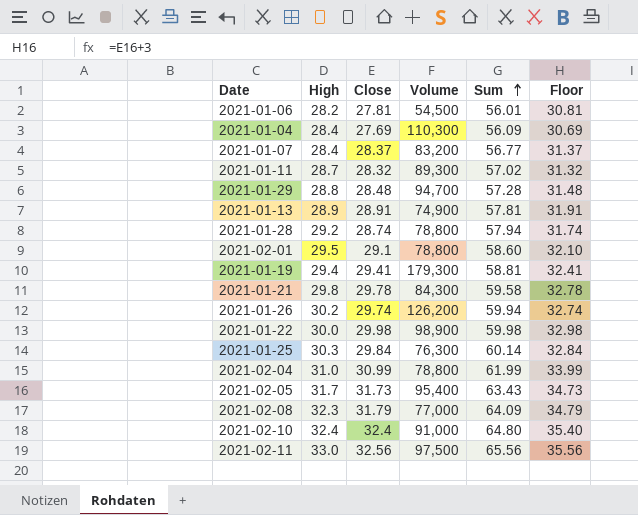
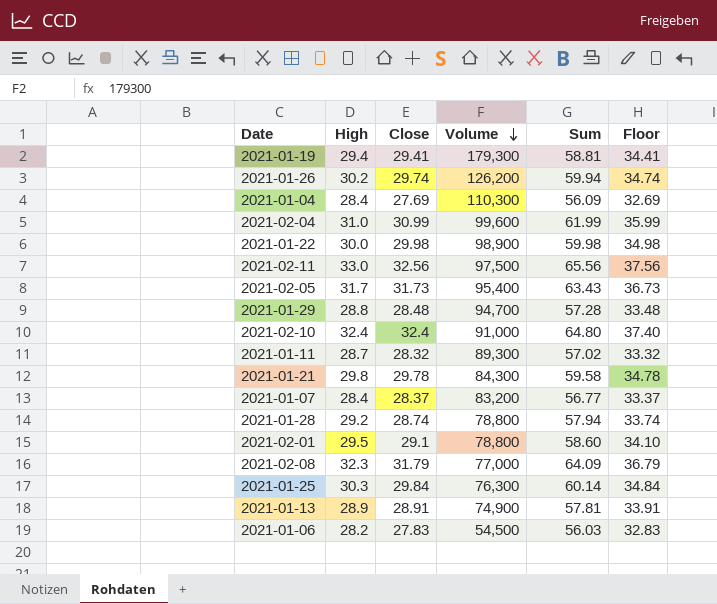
row order: Sum ascending -> Volume descending
column Floor | formula: [Close] + 3 -> [Close] + 5
2021-02-04 | Volume: 78,800 -> 99,600
2021-01-06 | Close: 27.81 -> 27.83
2021-01-06 | Sum: 56.01 -> 56.03

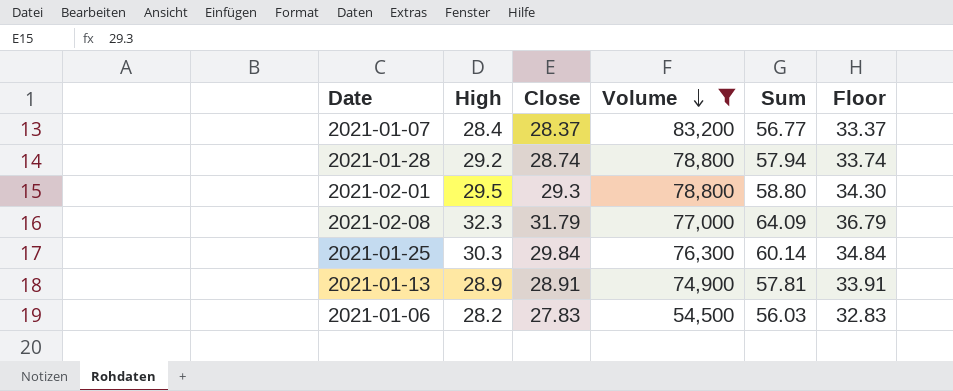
filter: none -> Volume <= 83,200
2021-02-01 | Close: 29.1 -> 29.3
2021-02-01 | Sum: 58.60 -> 58.80
2021-02-01 | Floor: 34.10 -> 34.30

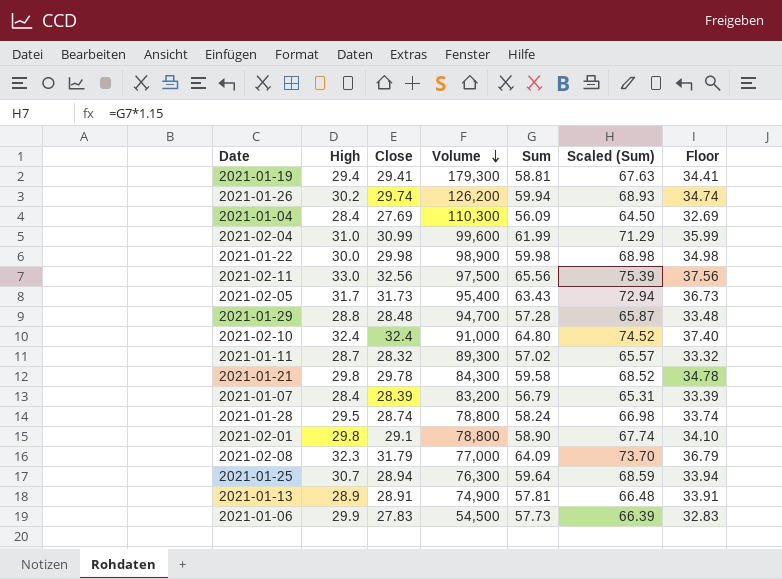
filter: Volume <= 83,200 -> none
column Scaled (Sum) | formula: none -> [Sum] * 1.15
2021-01-07 | Close: 28.37 -> 28.39
2021-01-07 | Sum: 56.77 -> 56.79
2021-01-07 | Floor: 33.37 -> 33.39
2021-01-28 | High: 29.2 -> 29.5
2021-01-28 | Sum: 57.94 -> 58.24
2021-02-01 | High: 29.5 -> 29.8
2021-02-01 | Close: 29.3 -> 29.1
2021-02-01 | Sum: 58.80 -> 58.90
2021-02-01 | Floor: 34.30 -> 34.10
2021-01-25 | High: 30.3 -> 30.7
2021-01-25 | Close: 29.84 -> 28.94
2021-01-25 | Sum: 60.14 -> 59.64
2021-01-25 | Floor: 34.84 -> 33.94
2021-01-06 | High: 28.2 -> 29.9
2021-01-06 | Sum: 56.03 -> 57.73

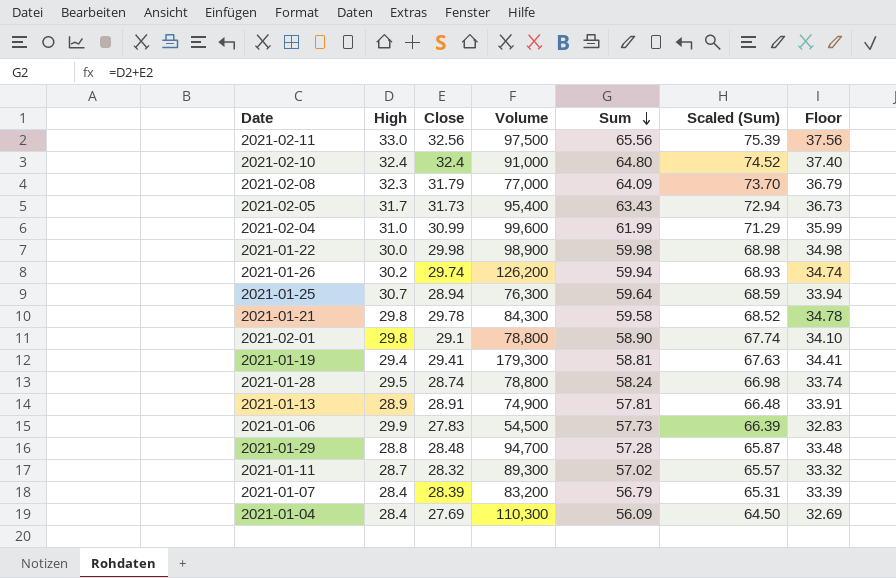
row order: Volume descending -> Sum descending

